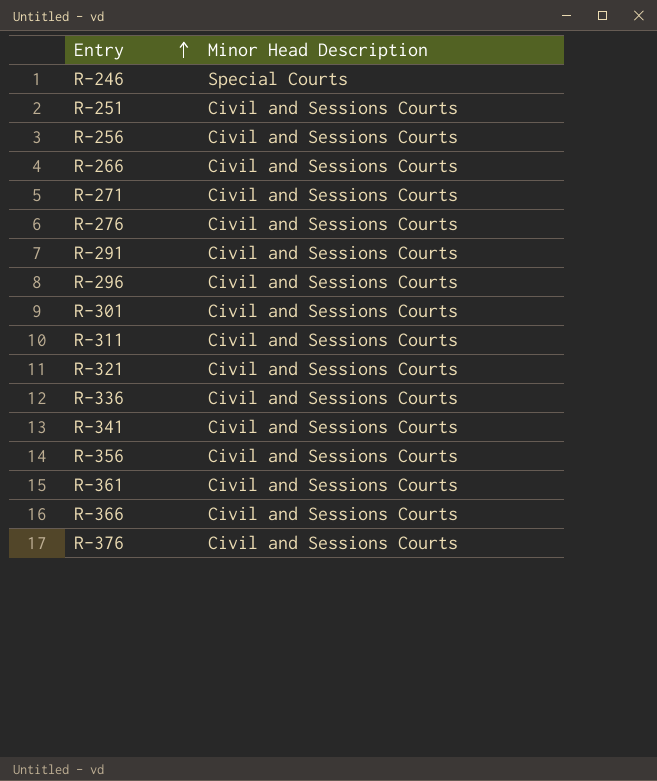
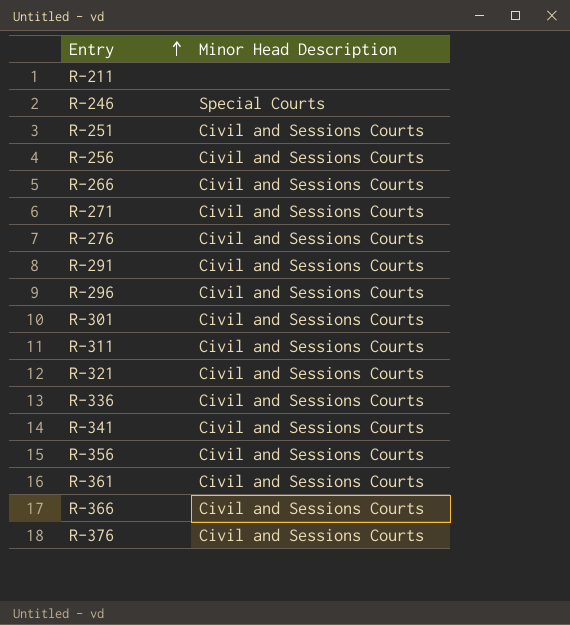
row R-211: none -> none

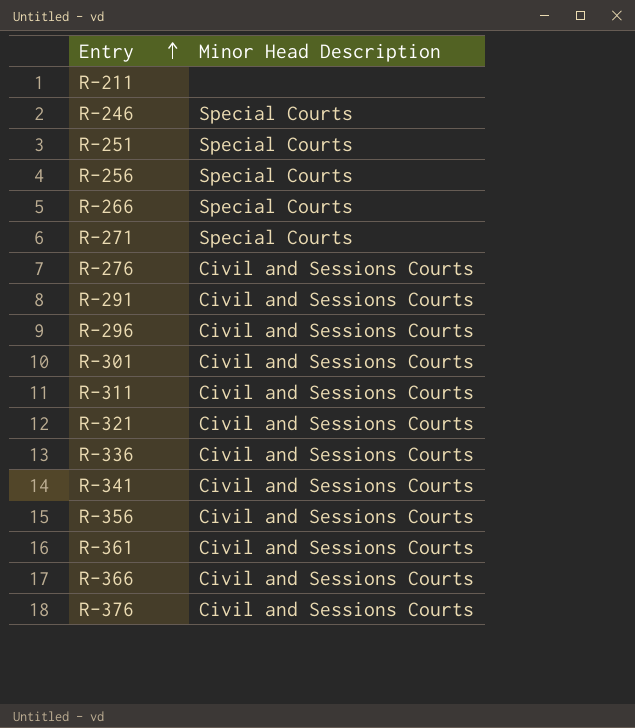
R-251 | Minor Head Description: Civil and Sessions Courts -> Special Courts
R-256 | Minor Head Description: Civil and Sessions Courts -> Special Courts
R-266 | Minor Head Description: Civil and Sessions Courts -> Special Courts
R-271 | Minor Head Description: Civil and Sessions Courts -> Special Courts

